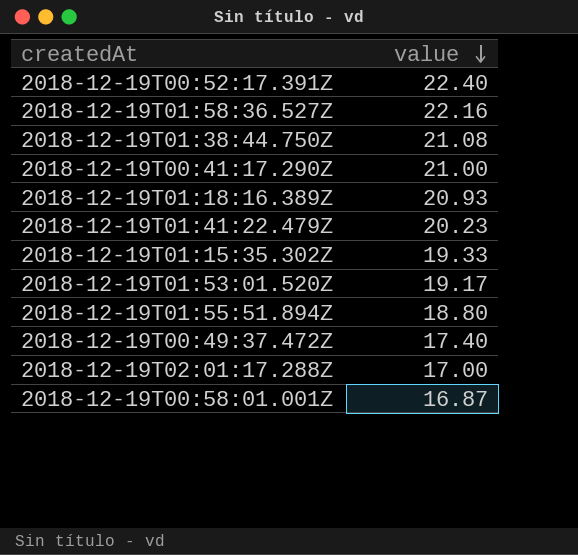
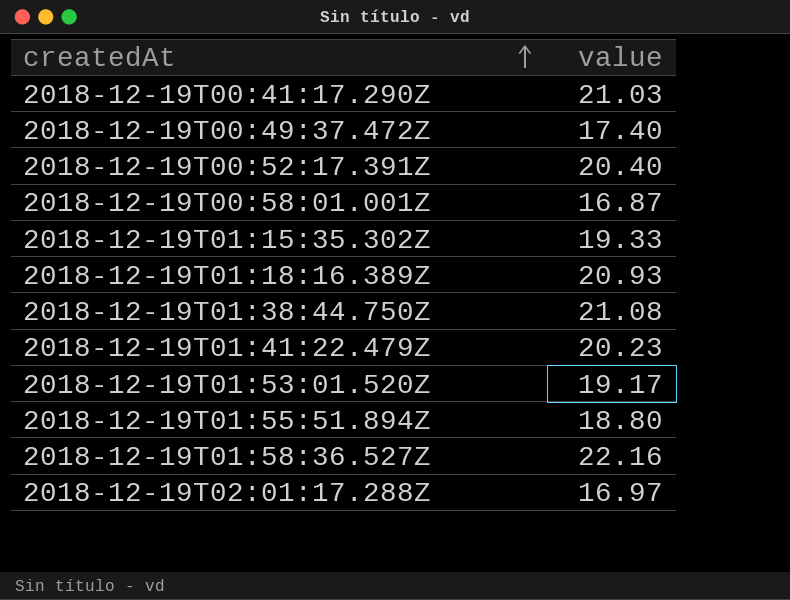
row order: value descending -> createdAt ascending
2018-12-19T00:41:17.290Z | value: 21.00 -> 21.03
2018-12-19T00:52:17.391Z | value: 22.40 -> 20.40
2018-12-19T02:01:17.288Z | value: 17.00 -> 16.97

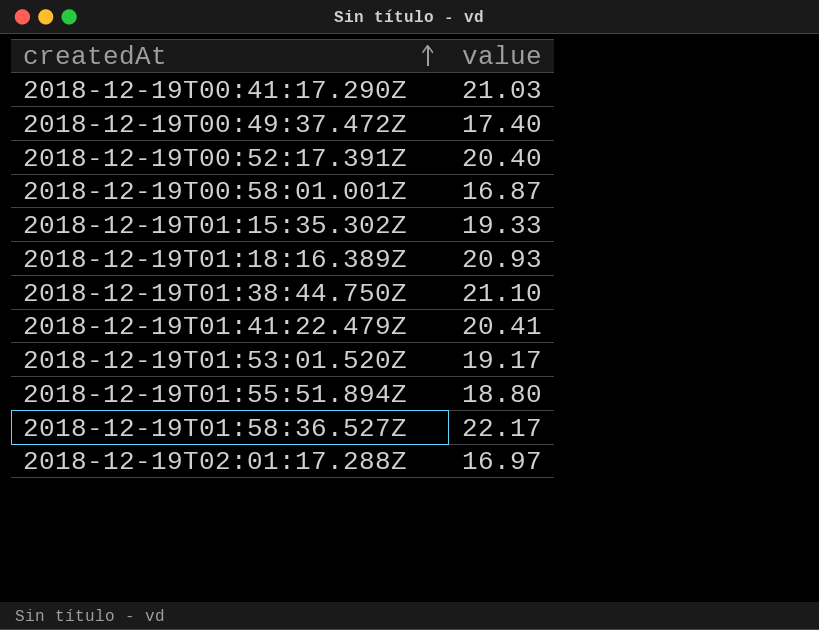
2018-12-19T01:38:44.750Z | value: 21.08 -> 21.10
2018-12-19T01:41:22.479Z | value: 20.23 -> 20.41
2018-12-19T01:58:36.527Z | value: 22.16 -> 22.17

